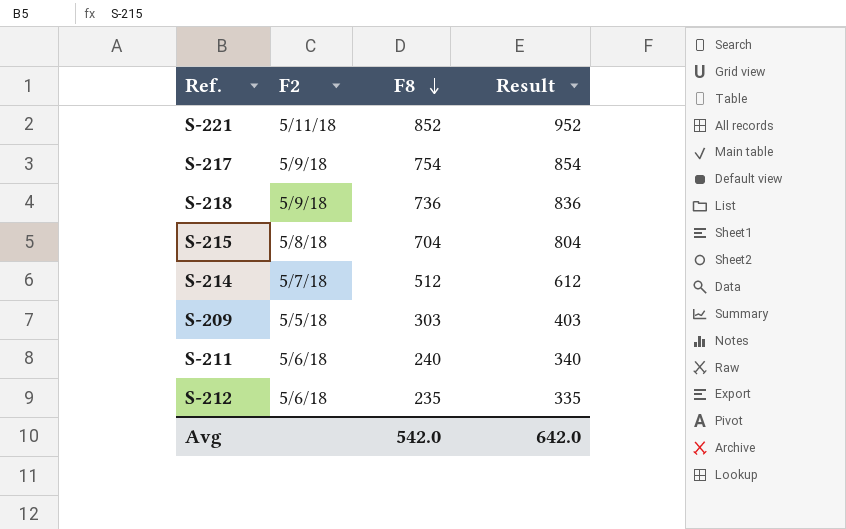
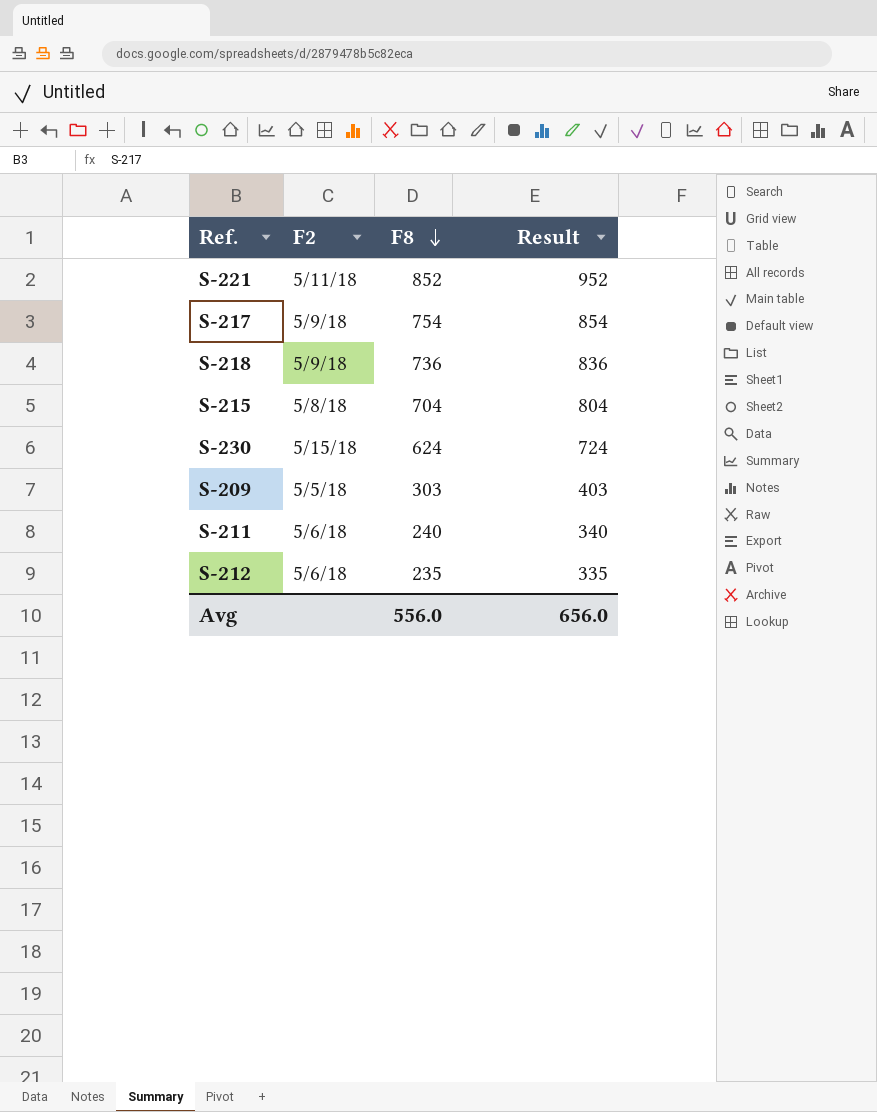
row S-214: 5/7/18 | 512 | 612 -> none
row S-230: none -> 5/15/18 | 624 | 724
Avg | F8: 542.0 -> 556.0
Avg | Result: 642.0 -> 656.0

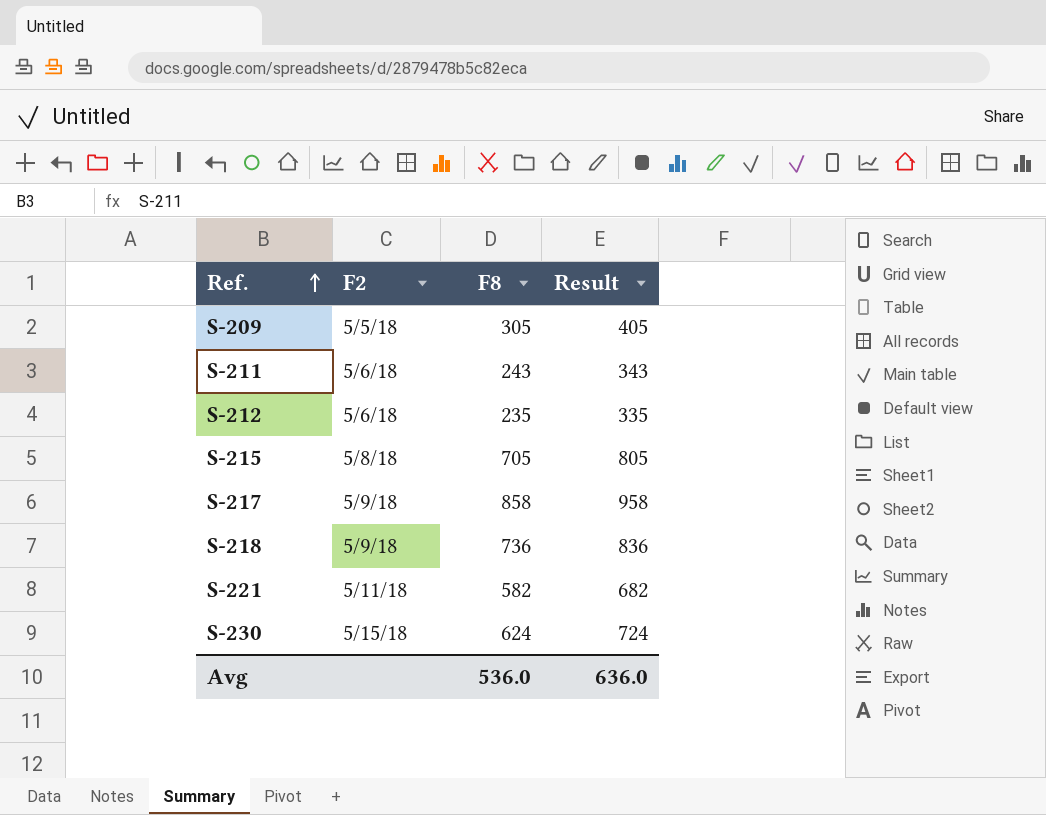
row order: F8 descending -> Ref. ascending
S-209 | F8: 303 -> 305
S-209 | Result: 403 -> 405
S-211 | F8: 240 -> 243
S-211 | Result: 340 -> 343
S-215 | F8: 704 -> 705
S-215 | Result: 804 -> 805
S-217 | F8: 754 -> 858
S-217 | Result: 854 -> 958
S-221 | F8: 852 -> 582
S-221 | Result: 952 -> 682
Avg | F8: 556.0 -> 536.0
Avg | Result: 656.0 -> 636.0

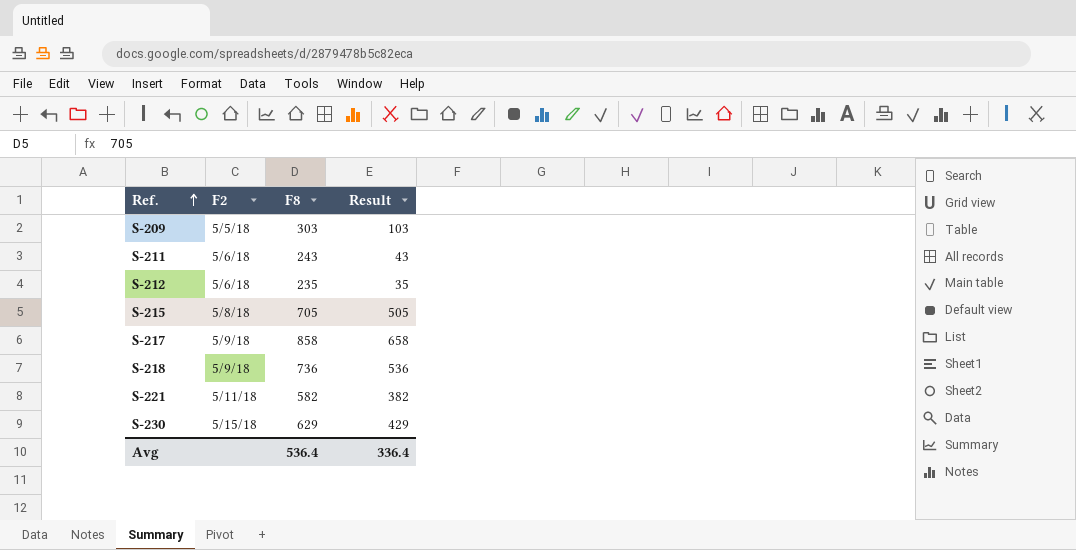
column Result | formula: [F8] + 100 -> [F8] - 200
S-209 | F8: 305 -> 303
S-230 | F8: 624 -> 629
Avg | F8: 536.0 -> 536.4
Avg | Result: 636.0 -> 336.4

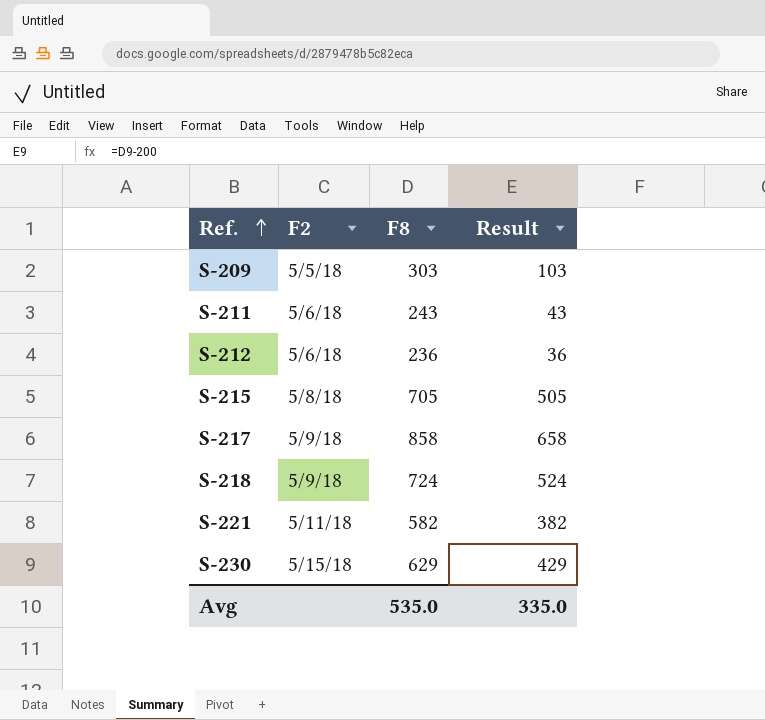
S-212 | F8: 235 -> 236
S-212 | Result: 35 -> 36
S-218 | F8: 736 -> 724
S-218 | Result: 536 -> 524
Avg | F8: 536.4 -> 535.0
Avg | Result: 336.4 -> 335.0

